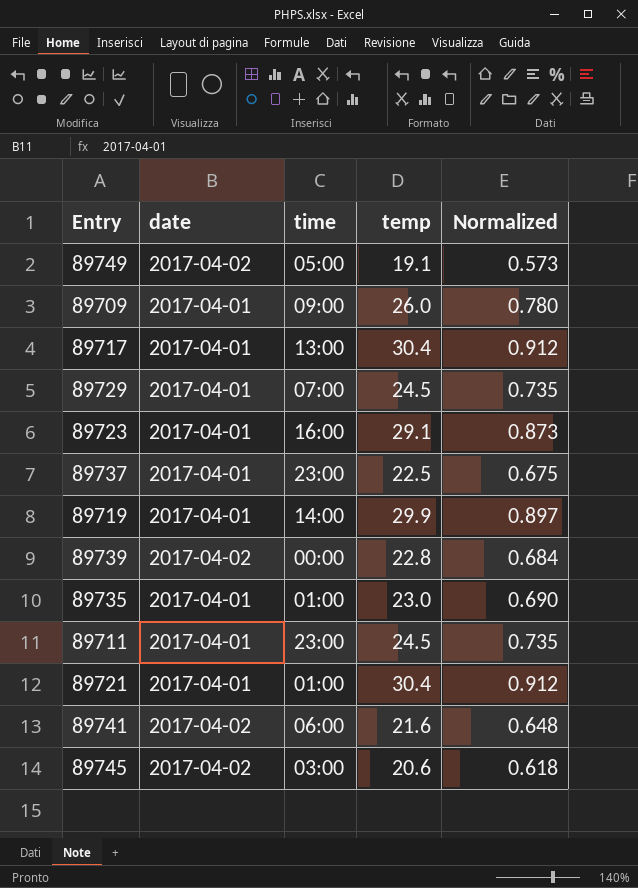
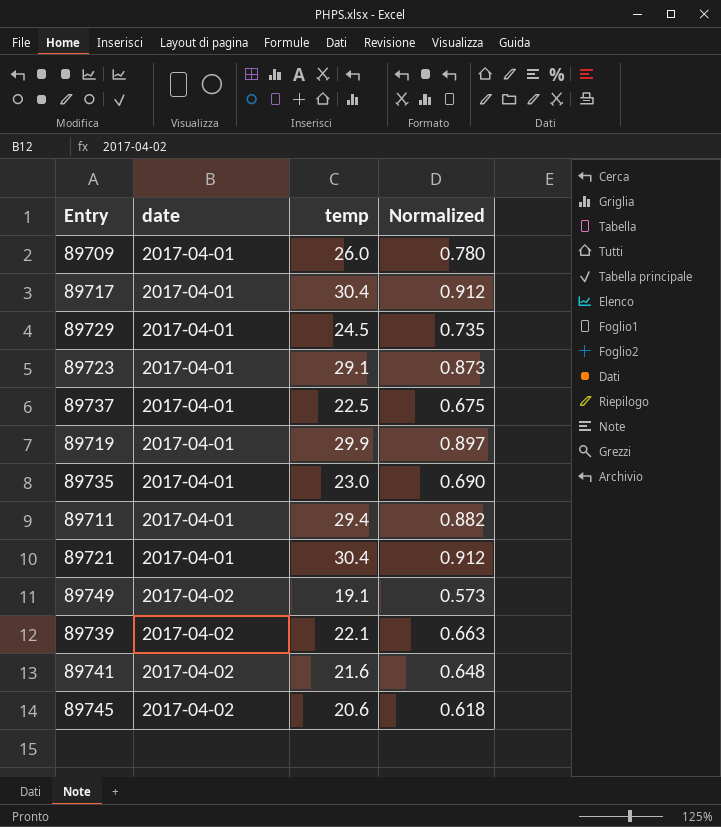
row order: none -> date ascending
column time | position: 3 -> none
89711 | temp: 24.5 -> 29.4
89711 | Normalized: 0.735 -> 0.882
89739 | temp: 22.8 -> 22.1
89739 | Normalized: 0.684 -> 0.663

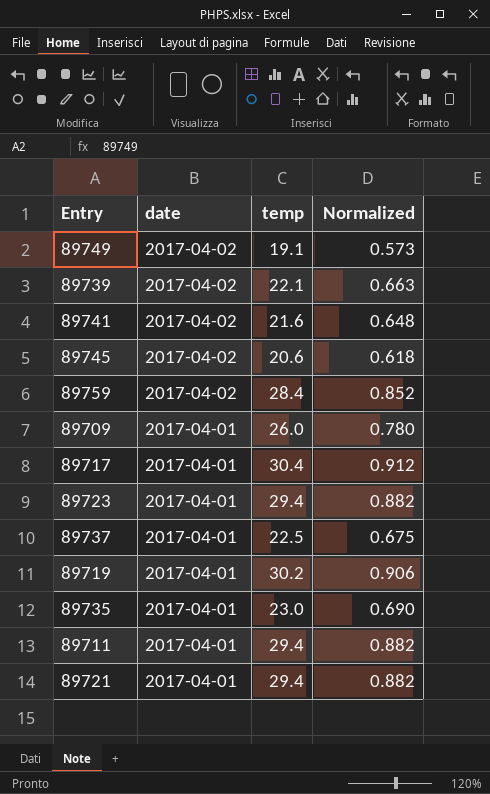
row order: date ascending -> date descending
row 89729: 2017-04-01 | 24.5 | 0.735 -> none
row 89759: none -> 2017-04-02 | 28.4 | 0.852
89723 | temp: 29.1 -> 29.4
89723 | Normalized: 0.873 -> 0.882
89719 | temp: 29.9 -> 30.2
89719 | Normalized: 0.897 -> 0.906
89721 | temp: 30.4 -> 29.4
89721 | Normalized: 0.912 -> 0.882

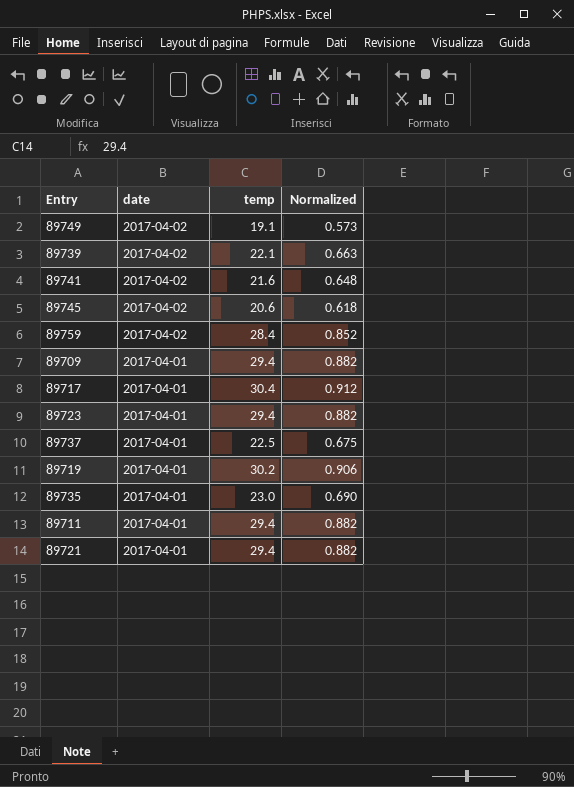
89709 | temp: 26.0 -> 29.4
89709 | Normalized: 0.780 -> 0.882

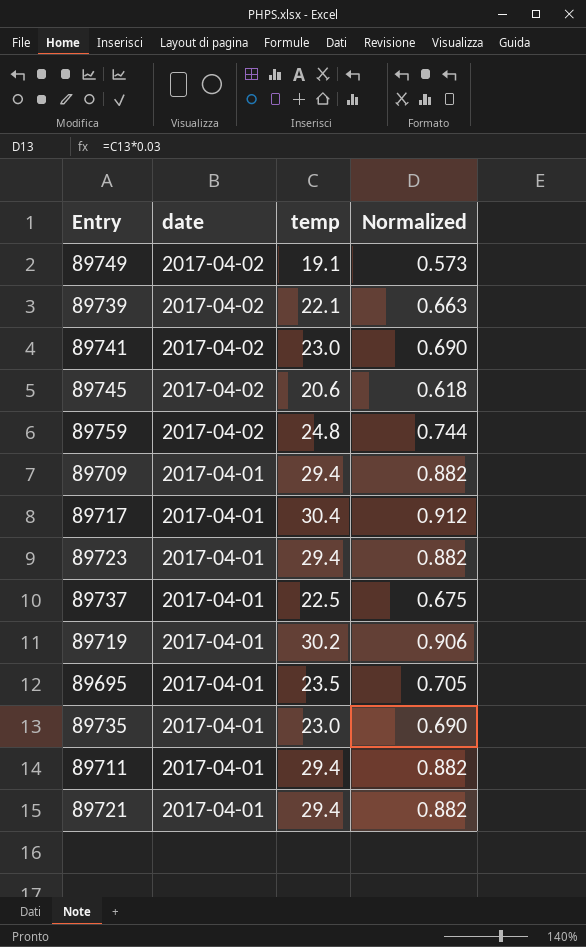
89741 | temp: 21.6 -> 23.0
89741 | Normalized: 0.648 -> 0.690
89759 | temp: 28.4 -> 24.8
89759 | Normalized: 0.852 -> 0.744
row 89695: none -> 2017-04-01 | 23.5 | 0.705

